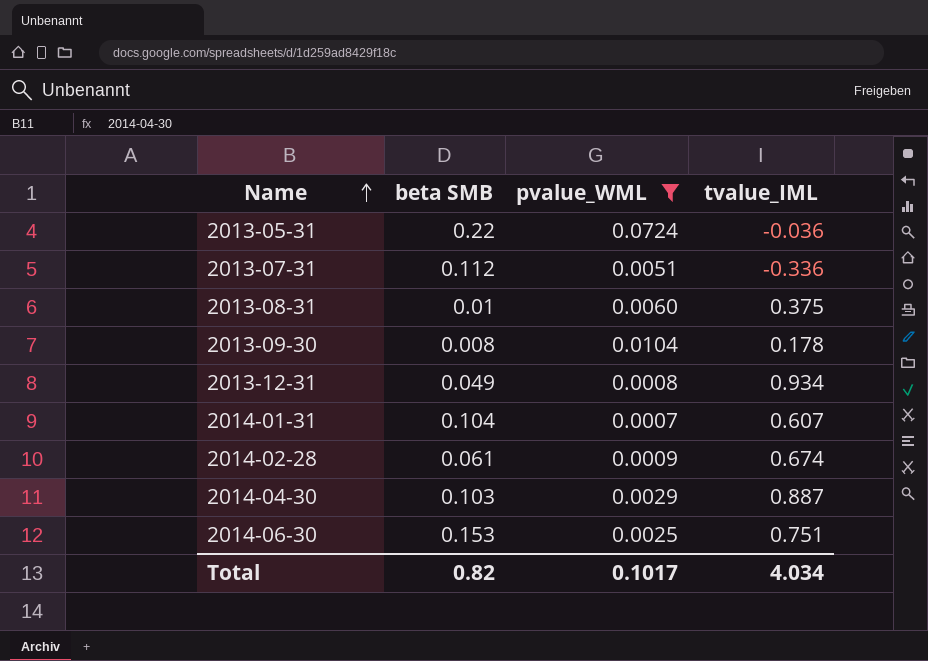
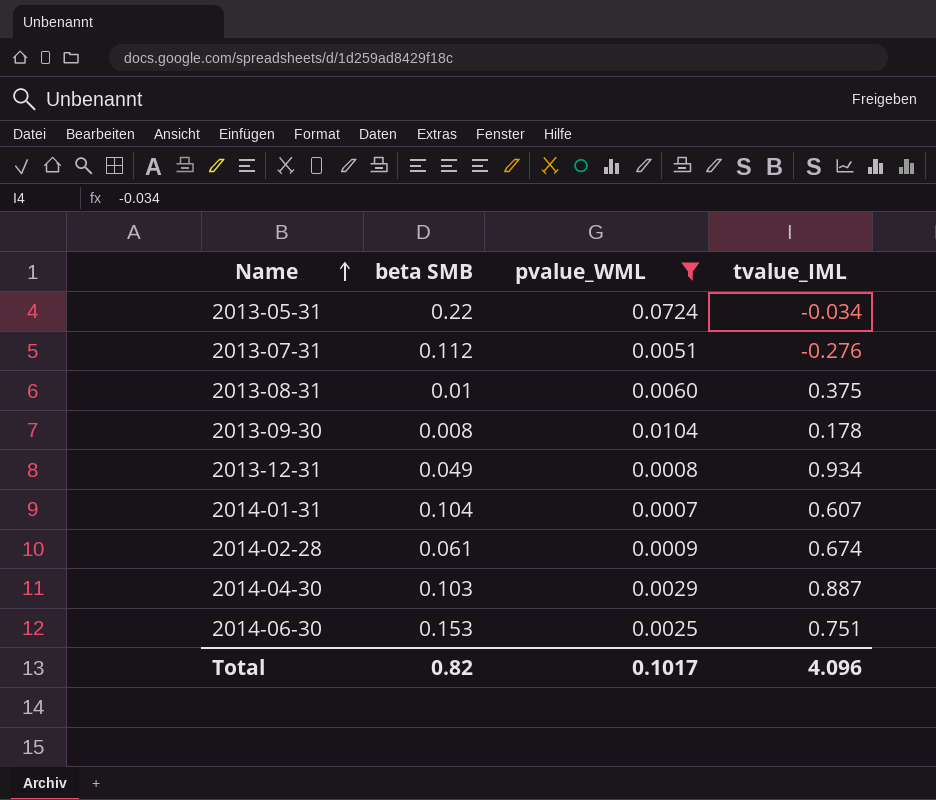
2013-05-31 | tvalue_IML: -0.036 -> -0.034
2013-07-31 | tvalue_IML: -0.336 -> -0.276
Total | tvalue_IML: 4.034 -> 4.096

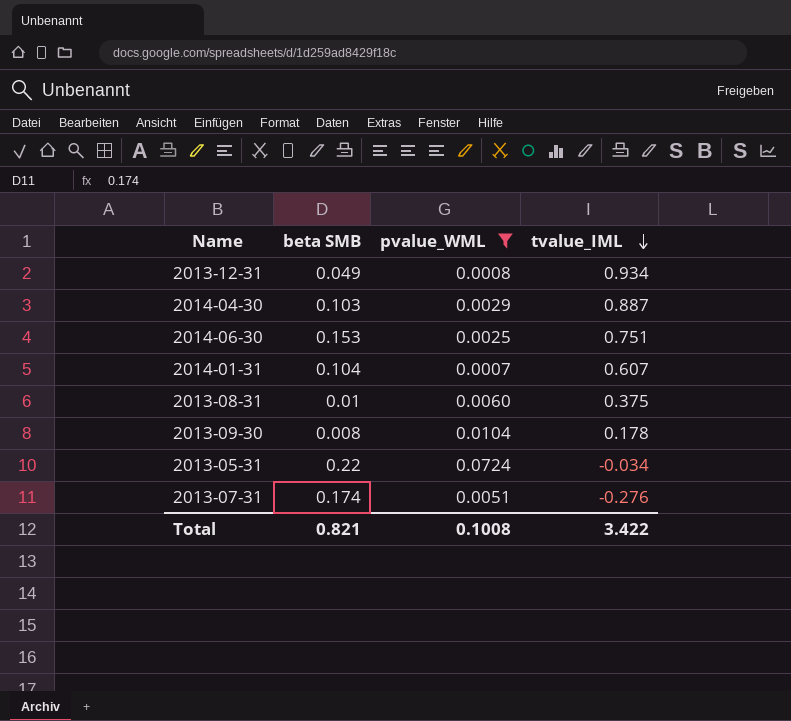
row order: Name ascending -> tvalue_IML descending
row 2014-02-28: 0.061 | 0.0009 | 0.674 -> none
2013-07-31 | beta SMB: 0.112 -> 0.174
Total | beta SMB: 0.82 -> 0.821
Total | pvalue_WML: 0.1017 -> 0.1008
Total | tvalue_IML: 4.096 -> 3.422

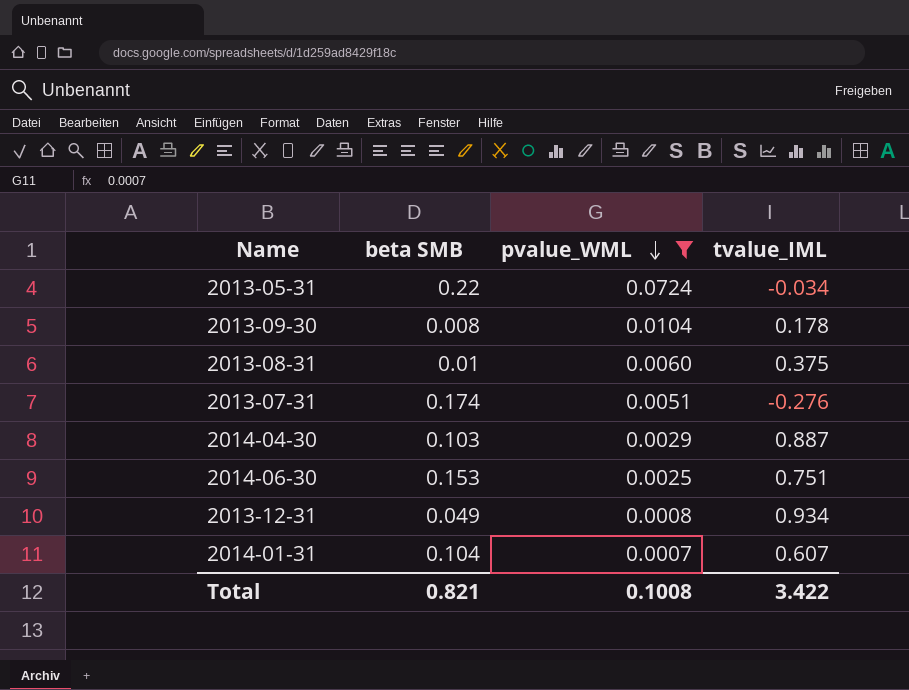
row order: tvalue_IML descending -> pvalue_WML descending

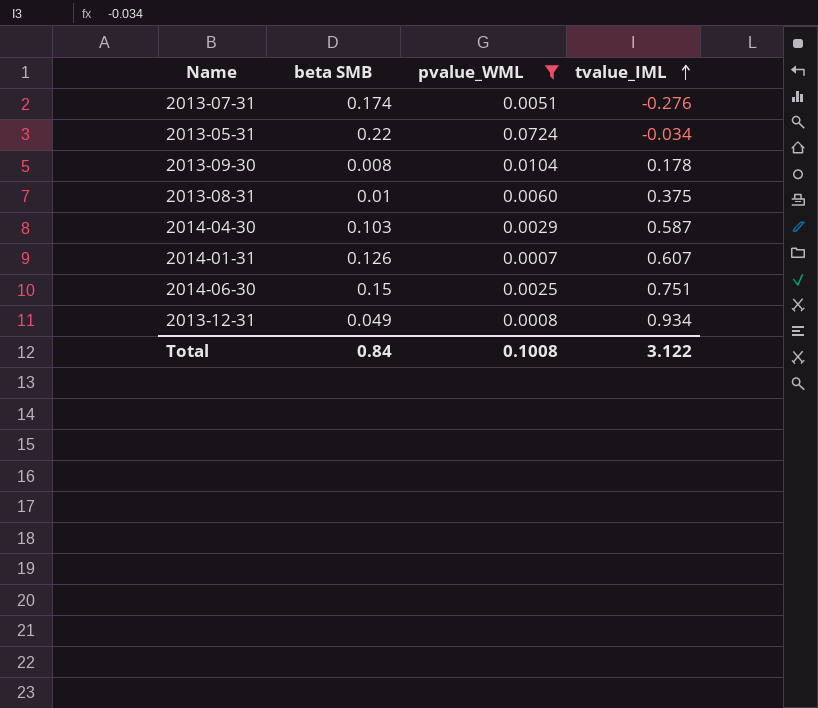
row order: pvalue_WML descending -> tvalue_IML ascending
2014-04-30 | tvalue_IML: 0.887 -> 0.587
2014-01-31 | beta SMB: 0.104 -> 0.126
2014-06-30 | beta SMB: 0.153 -> 0.15
Total | beta SMB: 0.821 -> 0.84
Total | tvalue_IML: 3.422 -> 3.122

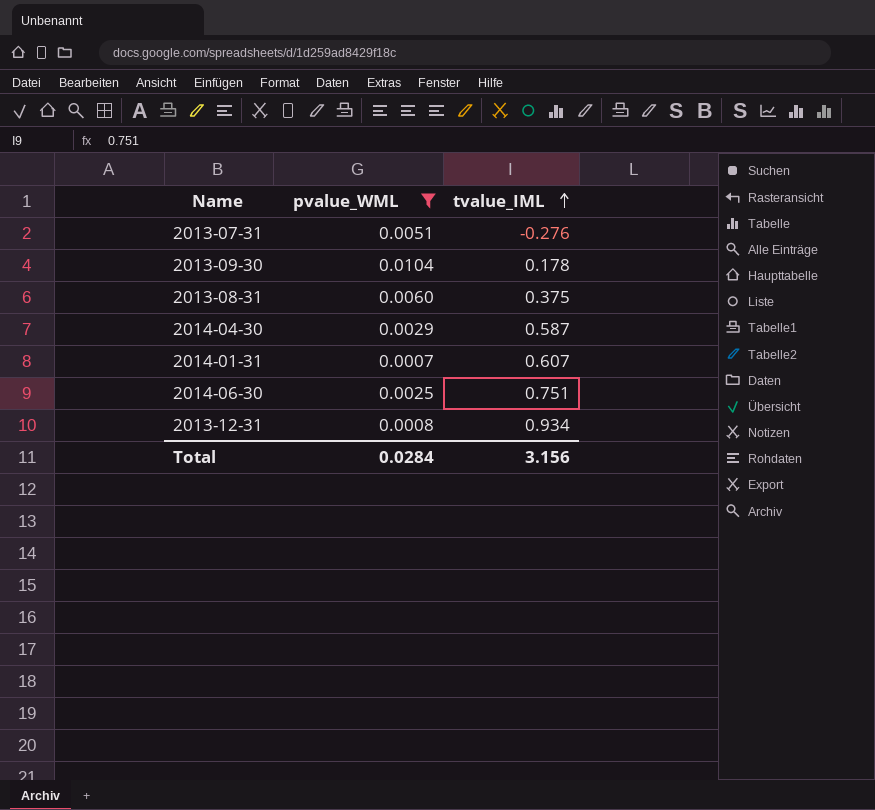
column beta SMB | position: 2 -> none
row 2013-05-31: 0.22 | 0.0724 | -0.034 -> none
Total | pvalue_WML: 0.1008 -> 0.0284
Total | tvalue_IML: 3.122 -> 3.156

